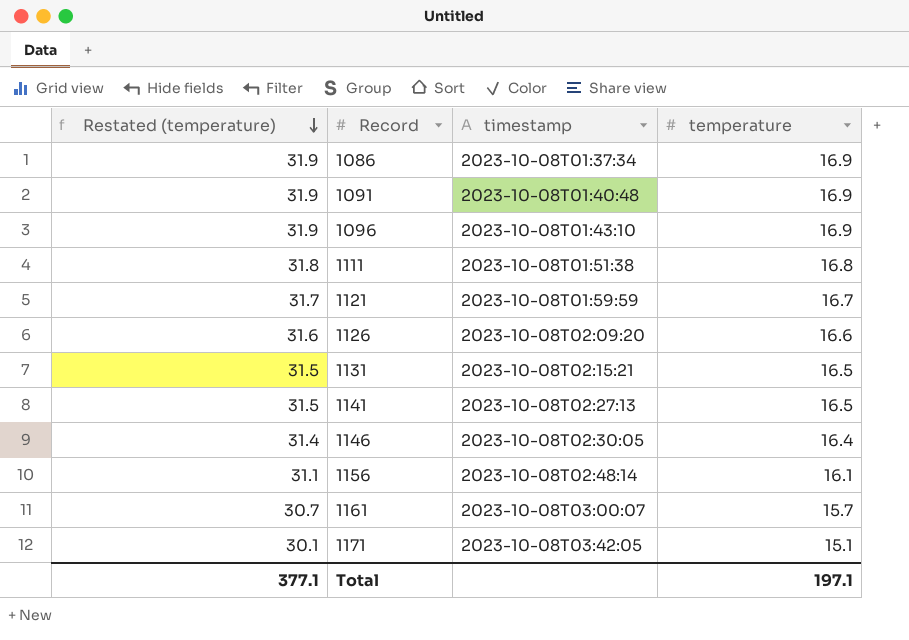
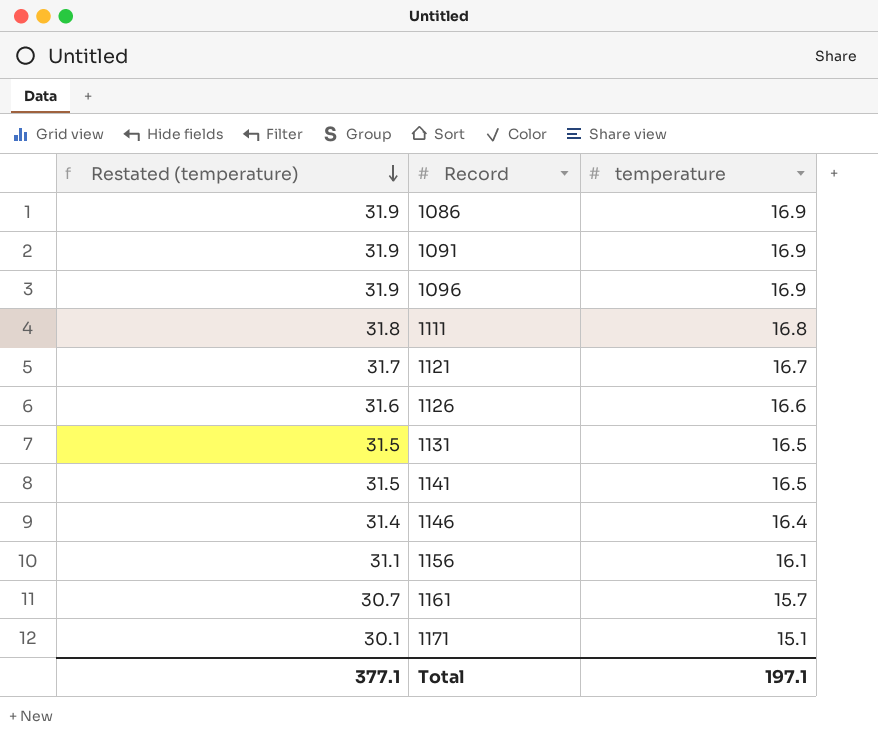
column timestamp | position: 3 -> none

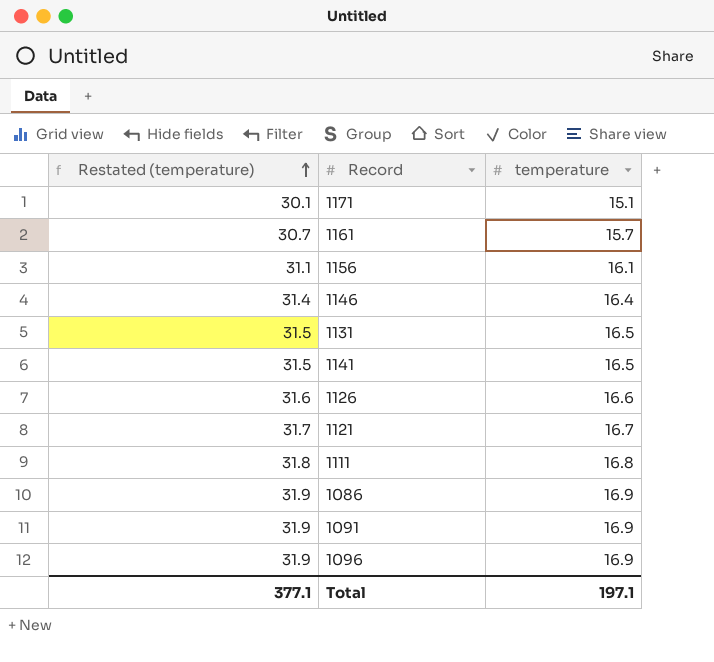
row order: Restated (temperature) descending -> Restated (temperature) ascending

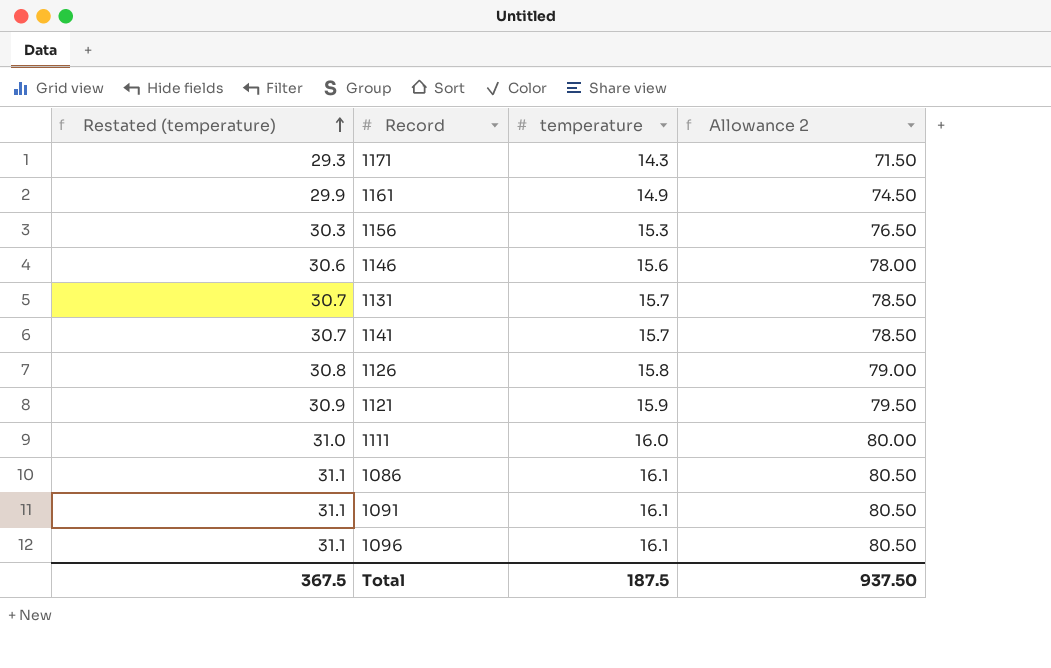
column Allowance 2 | formula: none -> [temperature] * 5
1171 | Restated (temperature): 30.1 -> 29.3
1171 | temperature: 15.1 -> 14.3
1161 | Restated (temperature): 30.7 -> 29.9
1161 | temperature: 15.7 -> 14.9
1156 | Restated (temperature): 31.1 -> 30.3
1156 | temperature: 16.1 -> 15.3
1146 | Restated (temperature): 31.4 -> 30.6
1146 | temperature: 16.4 -> 15.6
1131 | Restated (temperature): 31.5 -> 30.7
1131 | temperature: 16.5 -> 15.7
1141 | Restated (temperature): 31.5 -> 30.7
1141 | temperature: 16.5 -> 15.7
1126 | Restated (temperature): 31.6 -> 30.8
1126 | temperature: 16.6 -> 15.8
1121 | Restated (temperature): 31.7 -> 30.9
1121 | temperature: 16.7 -> 15.9
1111 | Restated (temperature): 31.8 -> 31.0
1111 | temperature: 16.8 -> 16.0
1086 | Restated (temperature): 31.9 -> 31.1
1086 | temperature: 16.9 -> 16.1
1091 | Restated (temperature): 31.9 -> 31.1
1091 | temperature: 16.9 -> 16.1
1096 | Restated (temperature): 31.9 -> 31.1
1096 | temperature: 16.9 -> 16.1
Total | Restated (temperature): 377.1 -> 367.5
Total | temperature: 197.1 -> 187.5

